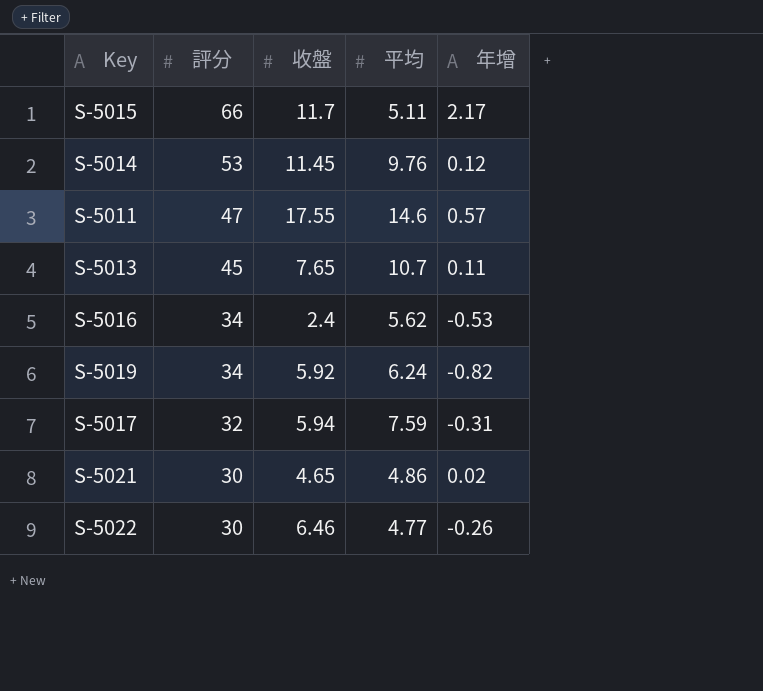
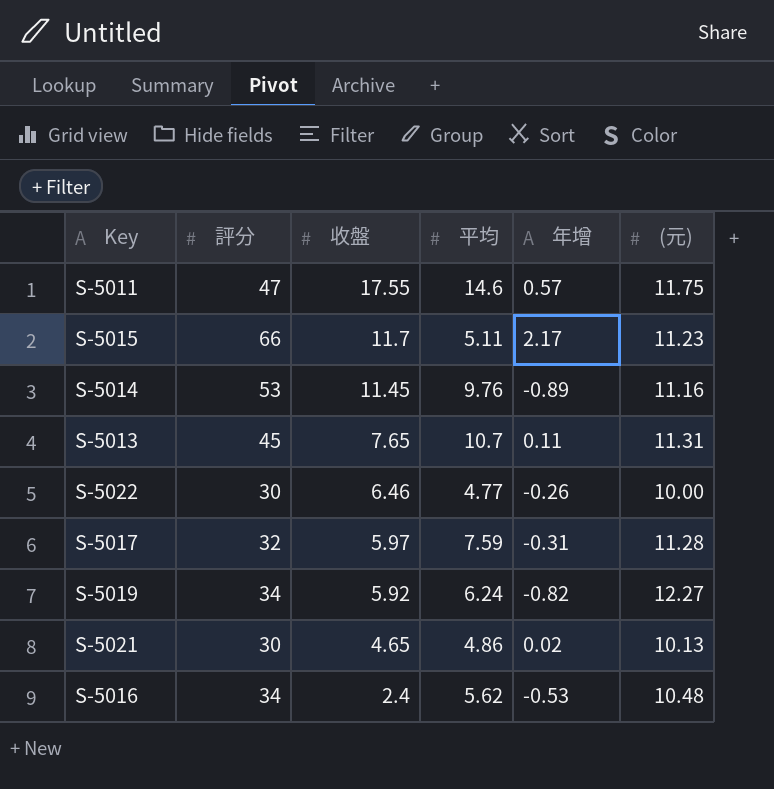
row order: 評分 descending -> 收盤 descending
column (元) | position: none -> 6
S-5014 | 年增: 0.12 -> -0.89
S-5017 | 收盤: 5.94 -> 5.97

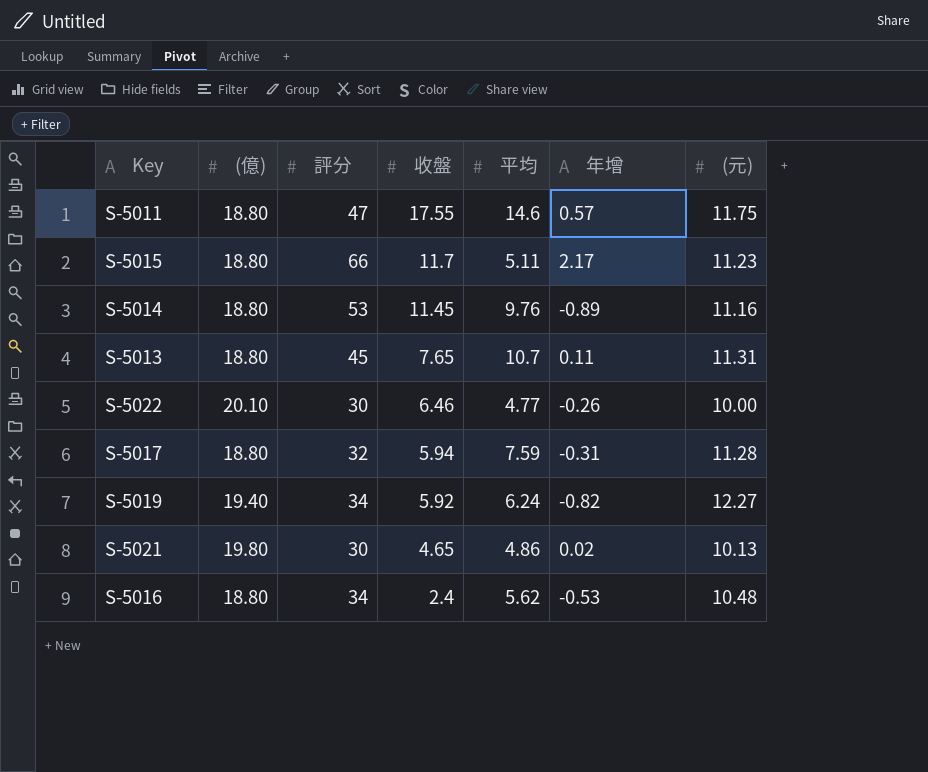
column (億) | position: none -> 2
S-5017 | 收盤: 5.97 -> 5.94

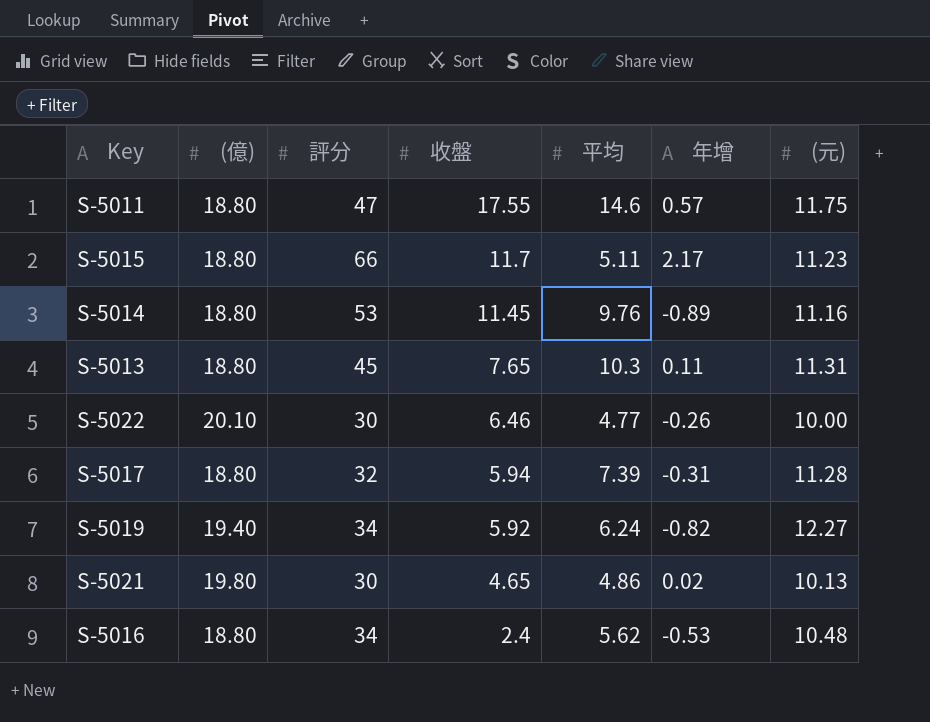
S-5013 | 平均: 10.7 -> 10.3
S-5017 | 平均: 7.59 -> 7.39

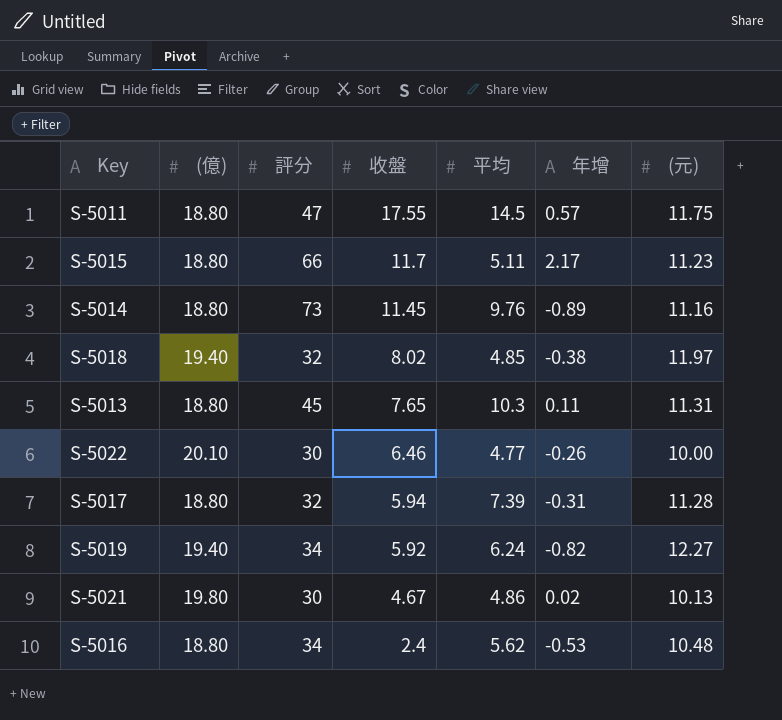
S-5011 | 平均: 14.6 -> 14.5
S-5014 | 評分: 53 -> 73
row S-5018: none -> 19.40 | 32 | 8.02 | 4.85 | -0.38 | 11.97
S-5021 | 收盤: 4.65 -> 4.67

